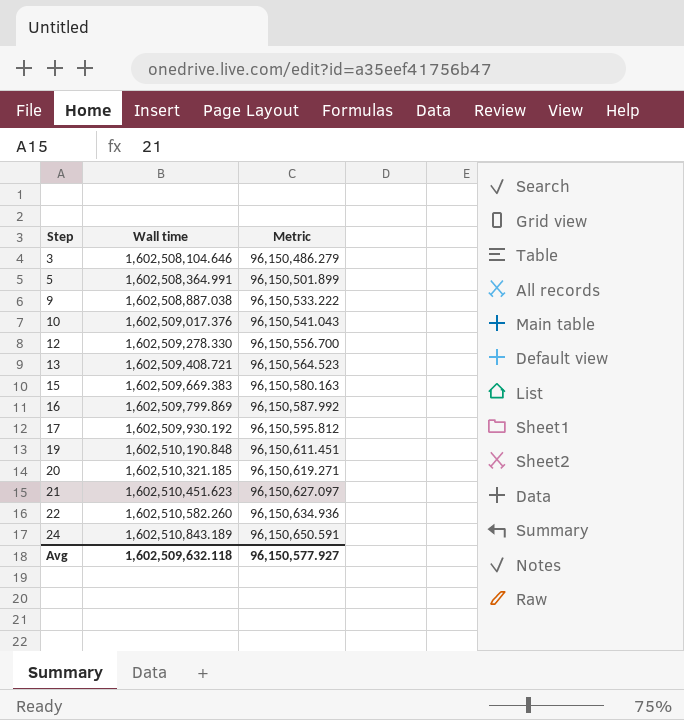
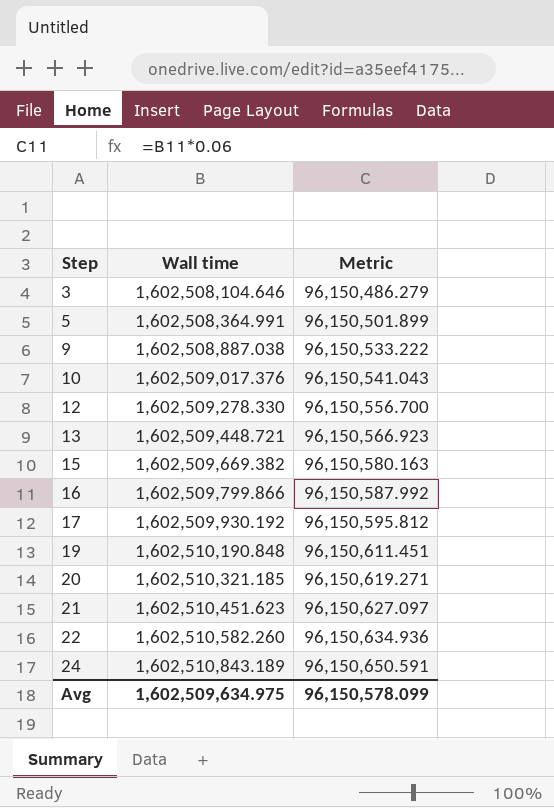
13 | Wall time: 1,602,509,408.721 -> 1,602,509,448.721
13 | Metric: 96,150,564.523 -> 96,150,566.923
15 | Wall time: 1,602,509,669.383 -> 1,602,509,669.382
16 | Wall time: 1,602,509,799.869 -> 1,602,509,799.866
Avg | Wall time: 1,602,509,632.118 -> 1,602,509,634.975
Avg | Metric: 96,150,577.927 -> 96,150,578.099

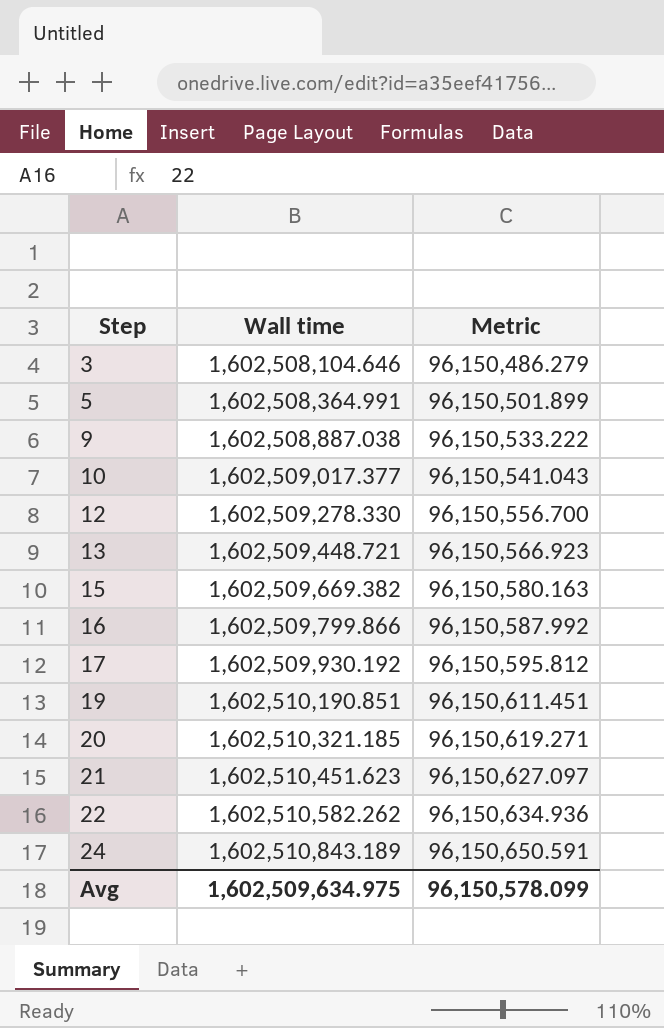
10 | Wall time: 1,602,509,017.376 -> 1,602,509,017.377
19 | Wall time: 1,602,510,190.848 -> 1,602,510,190.851
22 | Wall time: 1,602,510,582.260 -> 1,602,510,582.262

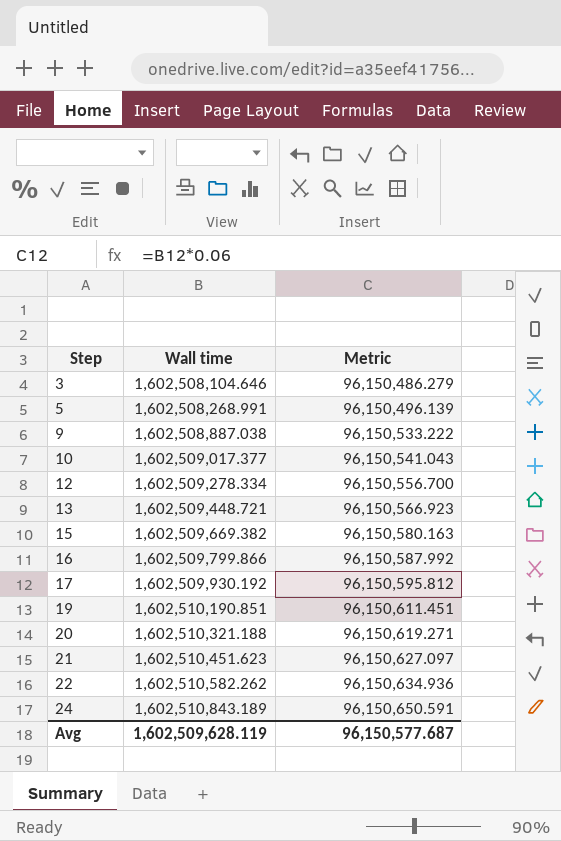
5 | Wall time: 1,602,508,364.991 -> 1,602,508,268.991
5 | Metric: 96,150,501.899 -> 96,150,496.139
12 | Wall time: 1,602,509,278.330 -> 1,602,509,278.334
20 | Wall time: 1,602,510,321.185 -> 1,602,510,321.188
Avg | Wall time: 1,602,509,634.975 -> 1,602,509,628.119
Avg | Metric: 96,150,578.099 -> 96,150,577.687

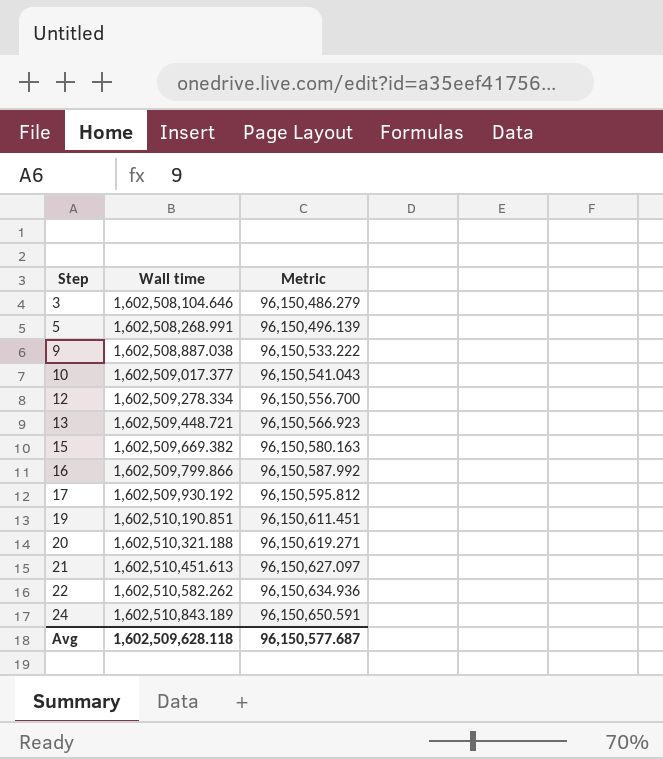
21 | Wall time: 1,602,510,451.623 -> 1,602,510,451.613
Avg | Wall time: 1,602,509,628.119 -> 1,602,509,628.118

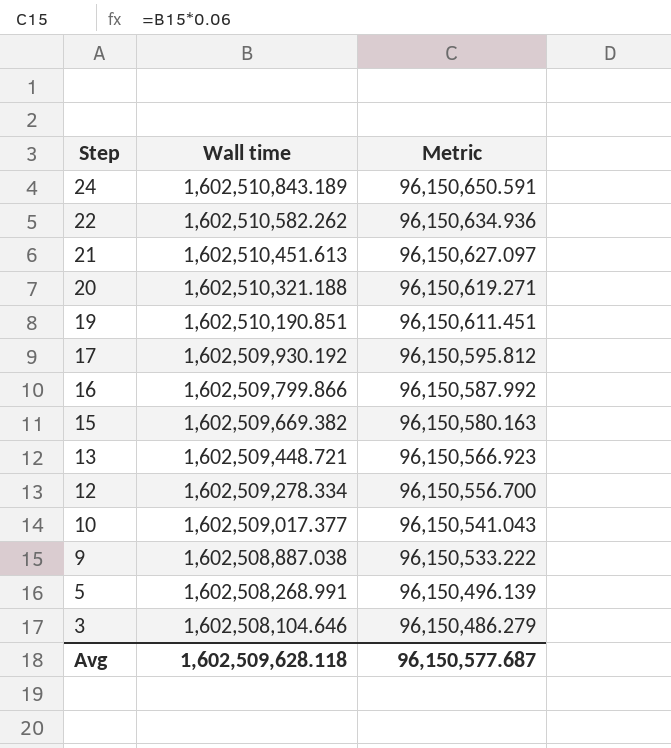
row order: Step ascending -> Step descending

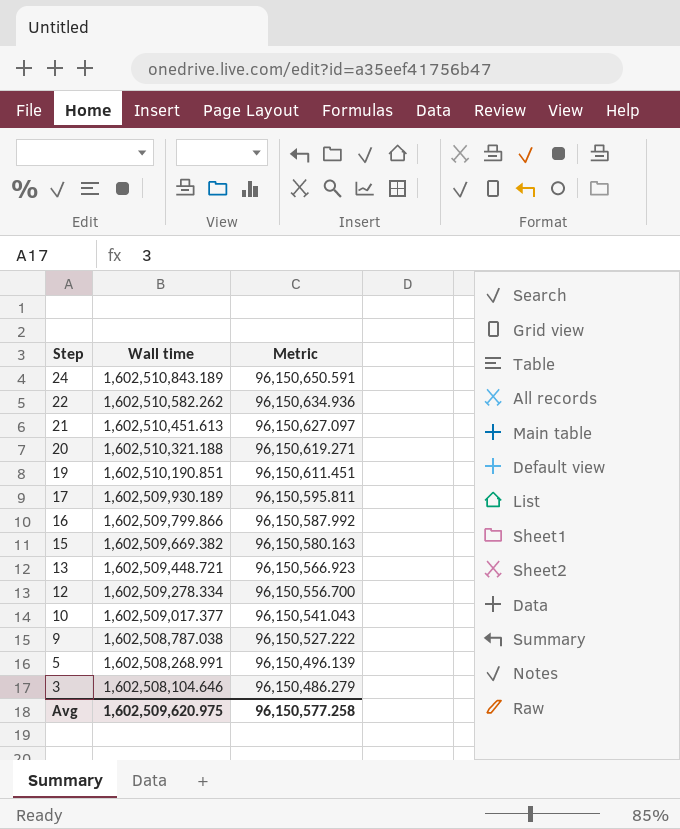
17 | Wall time: 1,602,509,930.192 -> 1,602,509,930.189
17 | Metric: 96,150,595.812 -> 96,150,595.811
9 | Wall time: 1,602,508,887.038 -> 1,602,508,787.038
9 | Metric: 96,150,533.222 -> 96,150,527.222
Avg | Wall time: 1,602,509,628.118 -> 1,602,509,620.975
Avg | Metric: 96,150,577.687 -> 96,150,577.258

